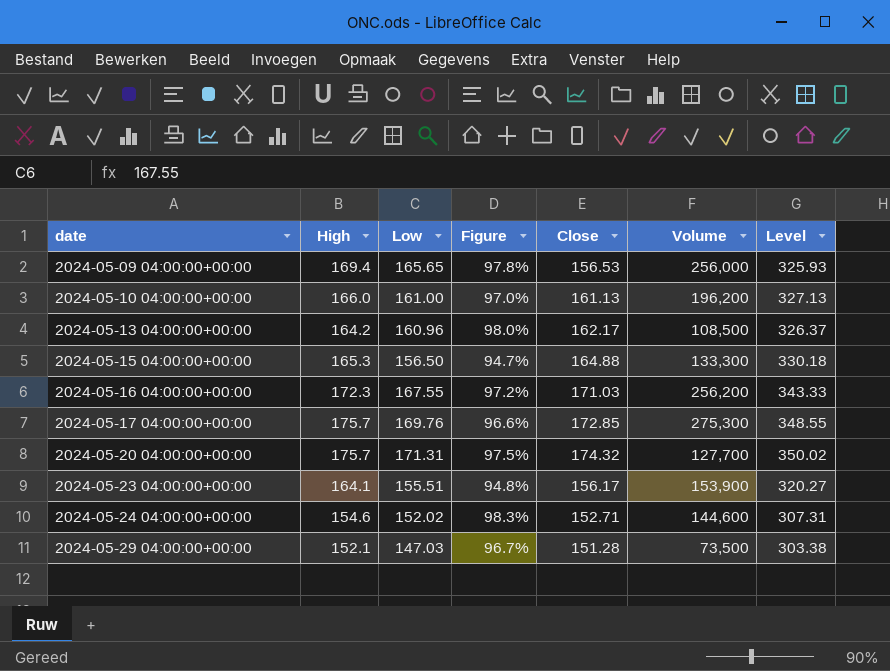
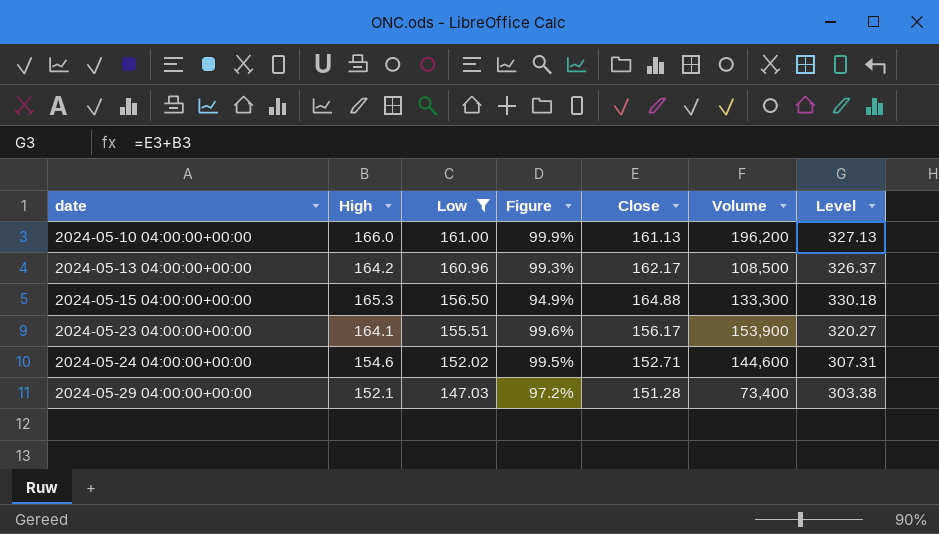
filter: none -> Low <= 161.00
column Figure | formula: [Low] / [High] -> [Low] / [Close]
2024-05-29 04:00:00+00:00 | Volume: 73,500 -> 73,400

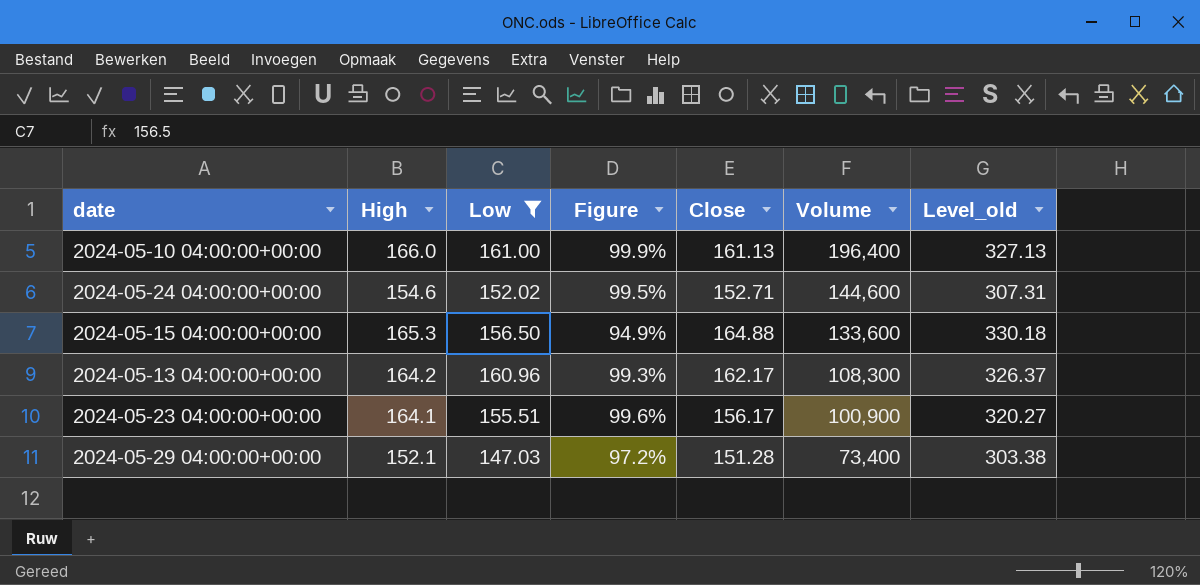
row order: date ascending -> Volume descending
column name: Level -> Level_old
2024-05-10 04:00:00+00:00 | Volume: 196,200 -> 196,400
2024-05-15 04:00:00+00:00 | Volume: 133,300 -> 133,600
2024-05-13 04:00:00+00:00 | Volume: 108,500 -> 108,300
2024-05-23 04:00:00+00:00 | Volume: 153,900 -> 100,900

